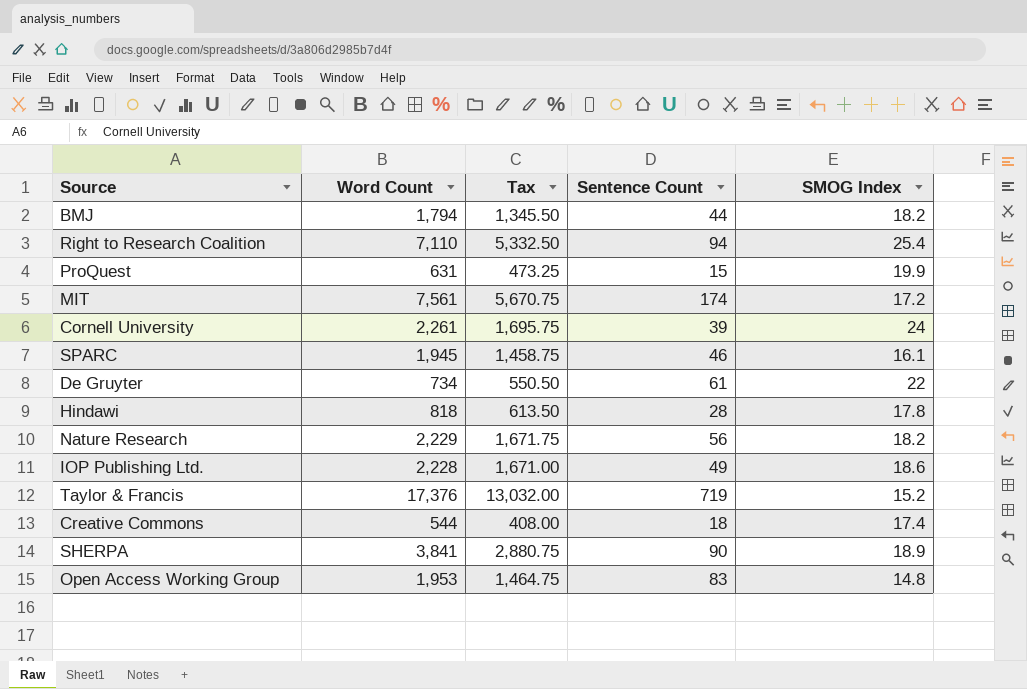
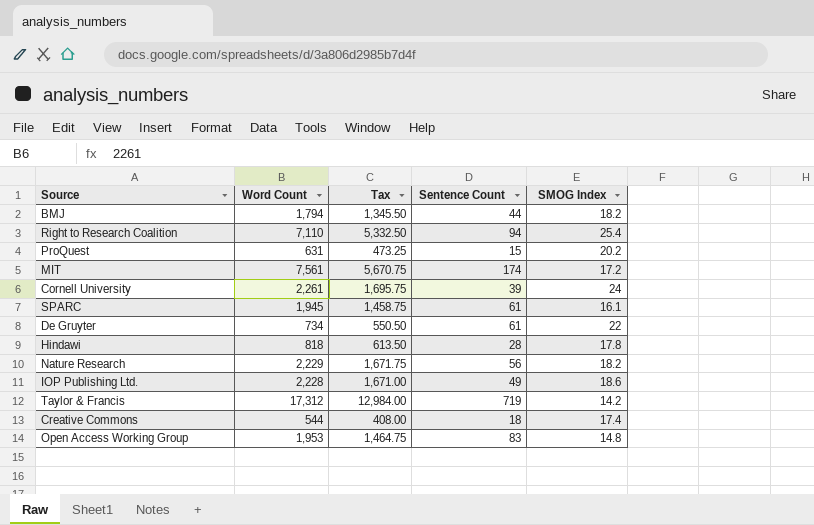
row SHERPA: 3,841 | 2,880.75 | 90 | 18.9 -> none
ProQuest | SMOG Index: 19.9 -> 20.2
SPARC | Sentence Count: 46 -> 61
Taylor & Francis | Word Count: 17,376 -> 17,312
Taylor & Francis | Tax: 13,032.00 -> 12,984.00
Taylor & Francis | SMOG Index: 15.2 -> 14.2

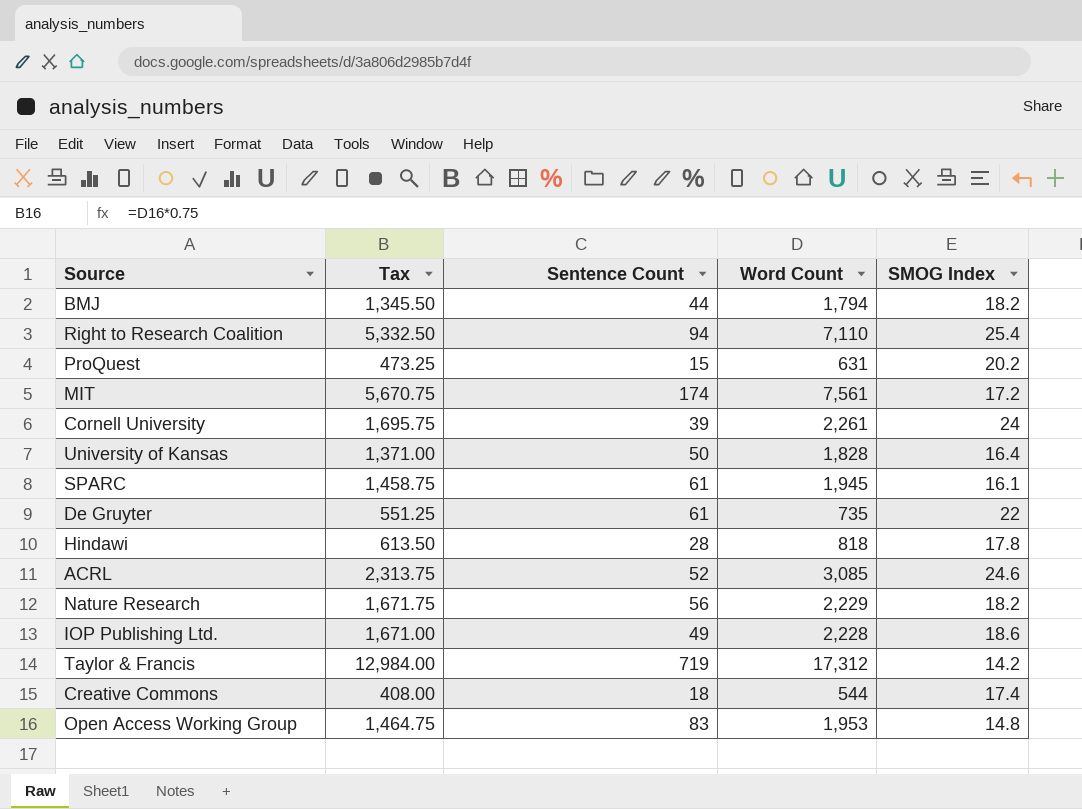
column Word Count | position: 2 -> 4
row University of Kansas: none -> 1,371.00 | 50 | 1,828 | 16.4
De Gruyter | Tax: 550.50 -> 551.25
De Gruyter | Word Count: 734 -> 735
row ACRL: none -> 2,313.75 | 52 | 3,085 | 24.6

